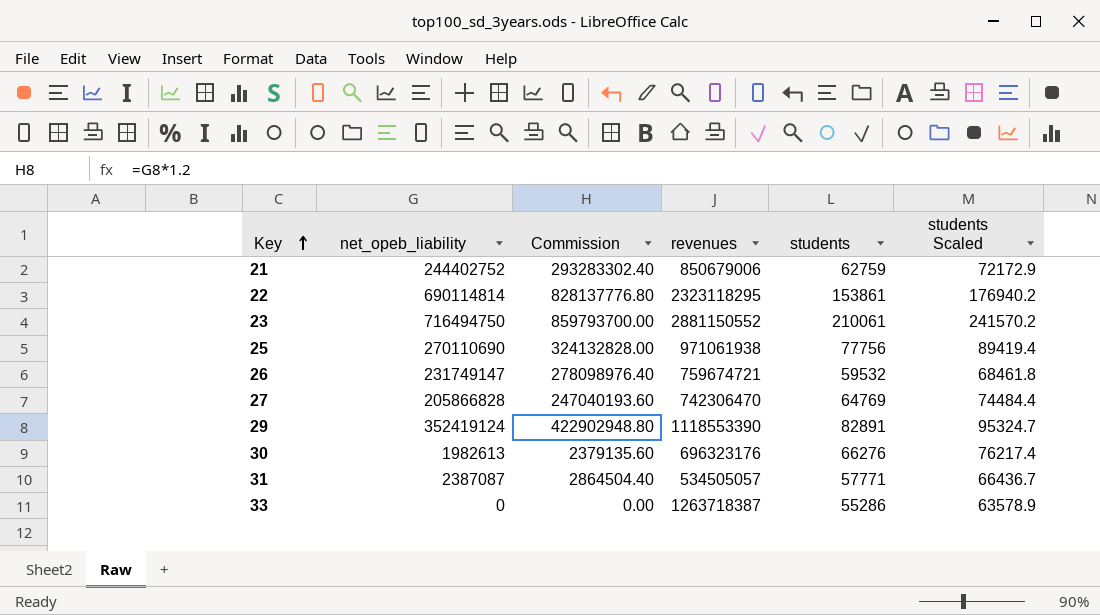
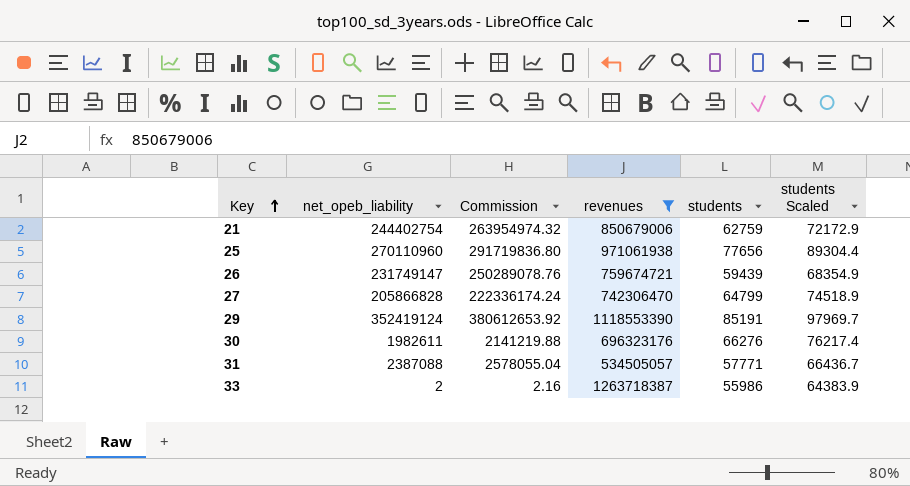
filter: none -> revenues <= 1263718387
column Commission | formula: [net_opeb_liability] * 1.2 -> [net_opeb_liability] * 1.08
21 | net_opeb_liability: 244402752 -> 244402754
25 | net_opeb_liability: 270110690 -> 270110960
25 | students: 77756 -> 77656
25 | students Scaled: 89419.4 -> 89304.4
26 | students: 59532 -> 59439
26 | students Scaled: 68461.8 -> 68354.9
27 | students: 64769 -> 64799
27 | students Scaled: 74484.4 -> 74518.9
29 | students: 82891 -> 85191
29 | students Scaled: 95324.7 -> 97969.7
30 | net_opeb_liability: 1982613 -> 1982611
31 | net_opeb_liability: 2387087 -> 2387088
33 | net_opeb_liability: 0 -> 2
33 | students: 55286 -> 55986
33 | students Scaled: 63578.9 -> 64383.9

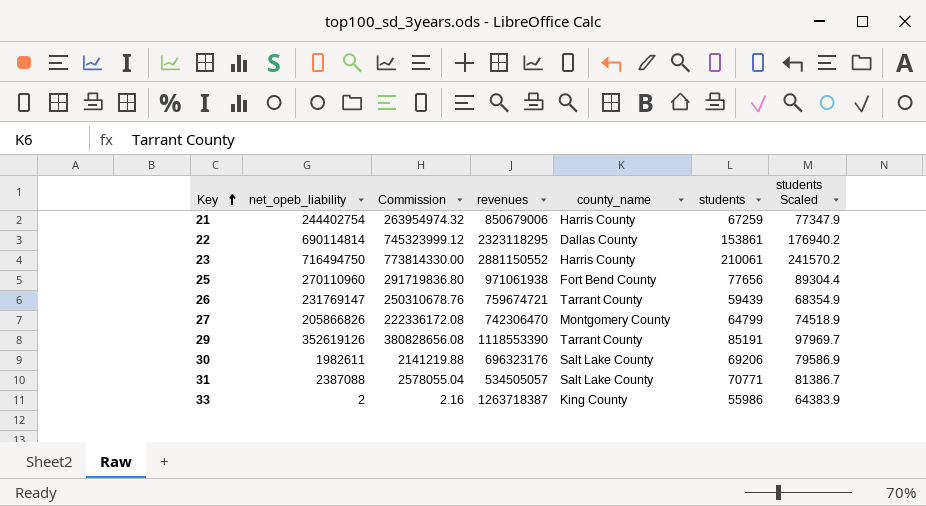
filter: revenues <= 1263718387 -> none
column county_name | position: none -> 5
21 | students: 62759 -> 67259
21 | students Scaled: 72172.9 -> 77347.9
26 | net_opeb_liability: 231749147 -> 231769147
26 | Commission: 250289078.76 -> 250310678.76
27 | net_opeb_liability: 205866828 -> 205866826
27 | Commission: 222336174.24 -> 222336172.08
29 | net_opeb_liability: 352419124 -> 352619126
29 | Commission: 380612653.92 -> 380828656.08
30 | students: 66276 -> 69206
30 | students Scaled: 76217.4 -> 79586.9
31 | students: 57771 -> 70771
31 | students Scaled: 66436.7 -> 81386.7

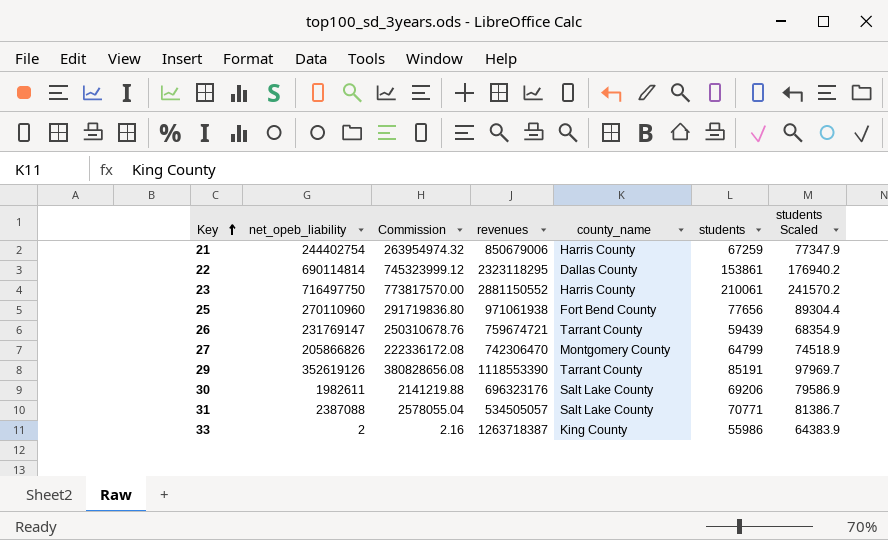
23 | net_opeb_liability: 716494750 -> 716497750
23 | Commission: 773814330.00 -> 773817570.00

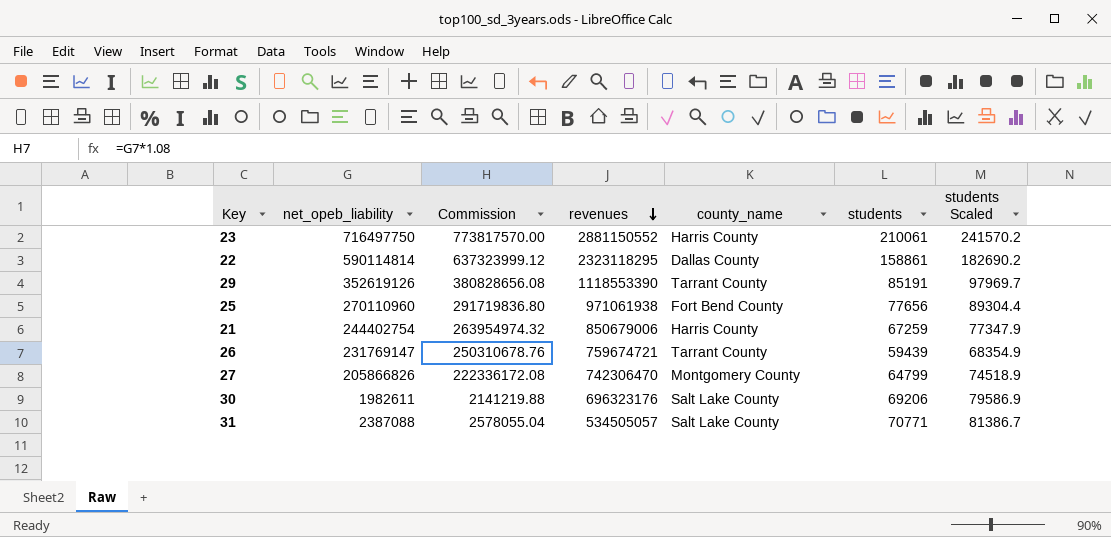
row order: Key ascending -> revenues descending
row 33: 2 | 2.16 | 1263718387 | King County | 55986 | 64383.9 -> none
22 | net_opeb_liability: 690114814 -> 590114814
22 | Commission: 745323999.12 -> 637323999.12
22 | students: 153861 -> 158861
22 | students Scaled: 176940.2 -> 182690.2

